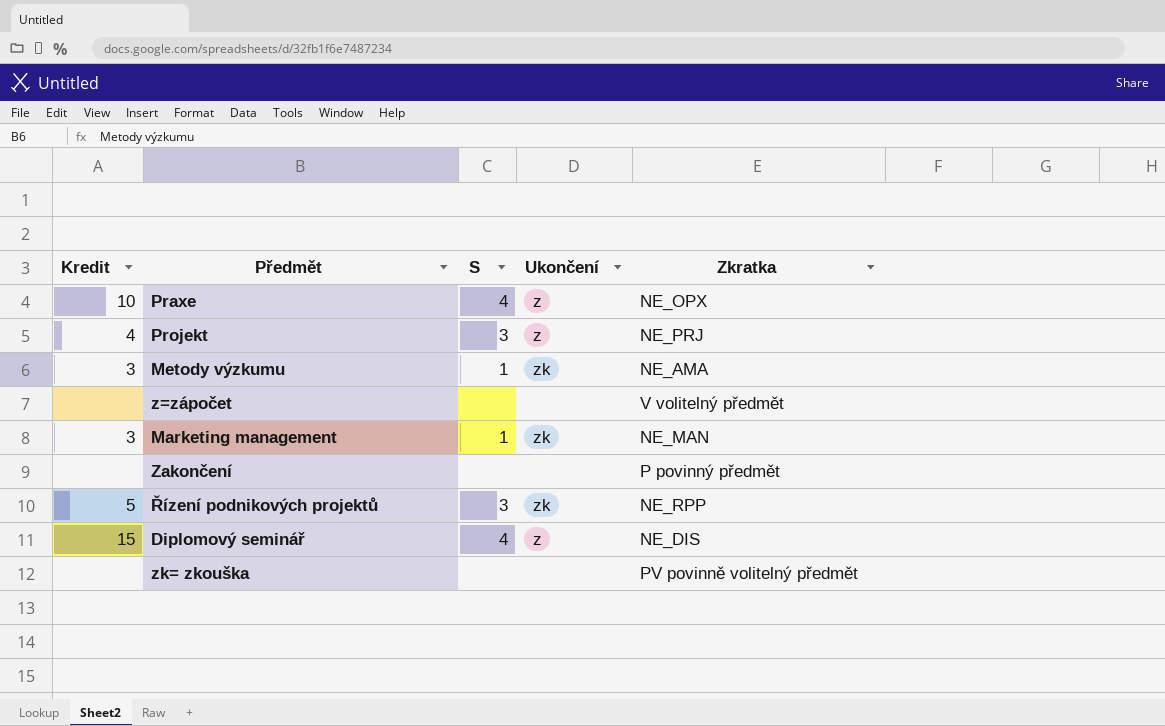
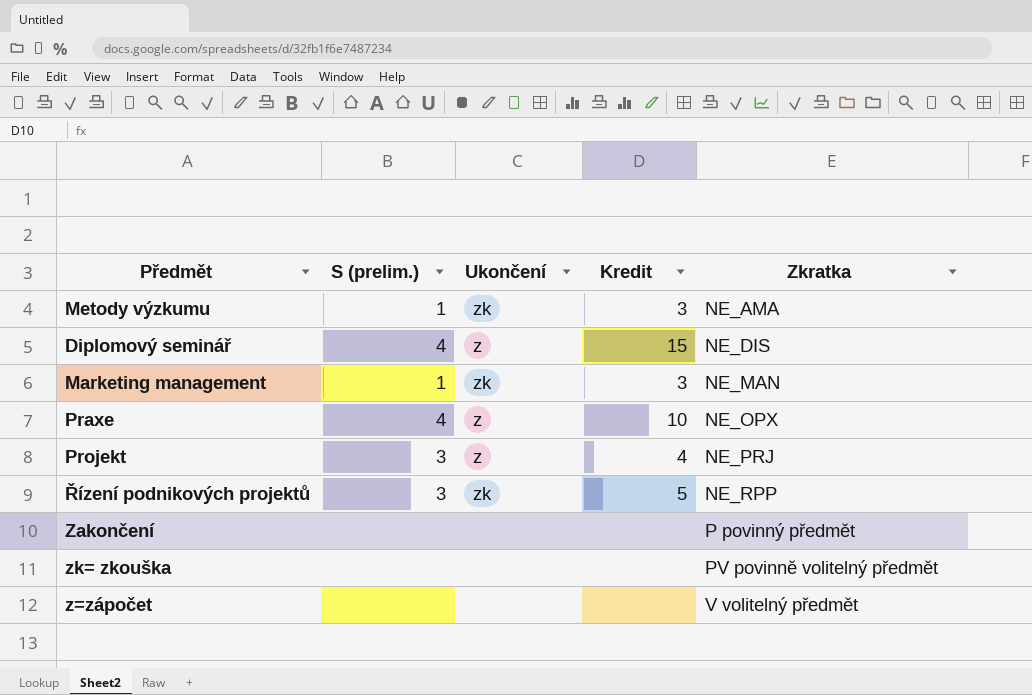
row order: none -> Zkratka ascending
column name: S -> S (prelim.)
column Kredit | position: 1 -> 4

